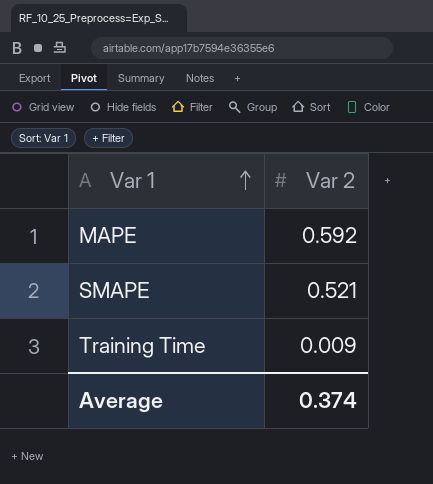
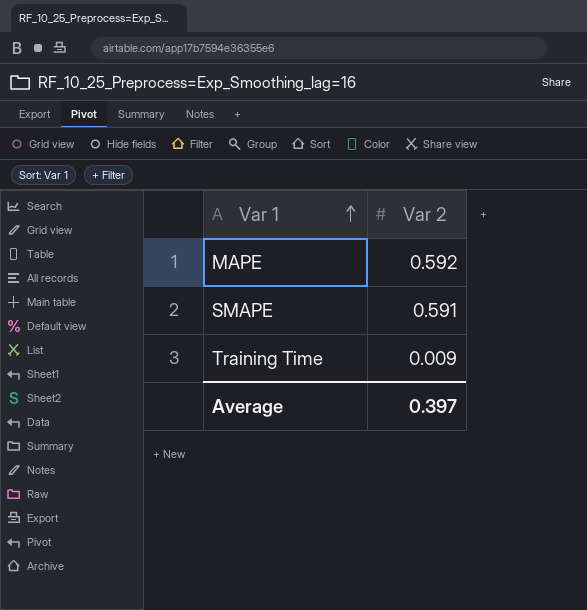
SMAPE | Var 2: 0.521 -> 0.591
Average | Var 2: 0.374 -> 0.397

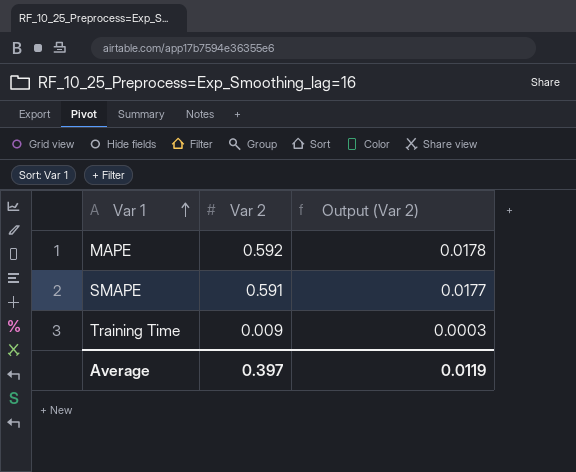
column Output (Var 2) | formula: none -> [Var 2] * 0.03

